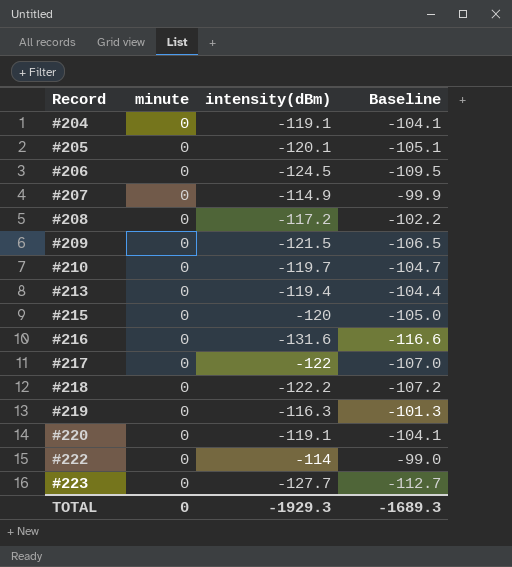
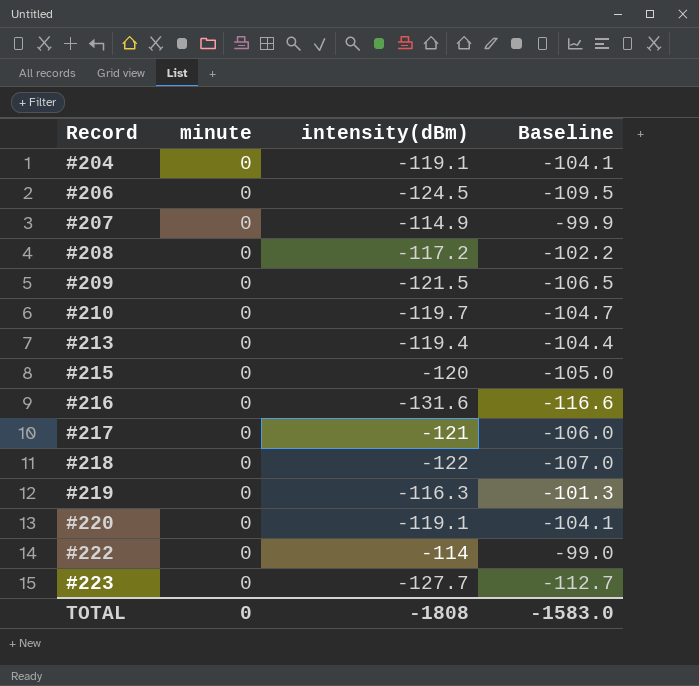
row #205: 0 | -120.1 | -105.1 -> none
#217 | intensity(dBm): -122 -> -121
#217 | Baseline: -107.0 -> -106.0
#218 | intensity(dBm): -122.2 -> -122
#218 | Baseline: -107.2 -> -107.0
TOTAL | intensity(dBm): -1929.3 -> -1808
TOTAL | Baseline: -1689.3 -> -1583.0

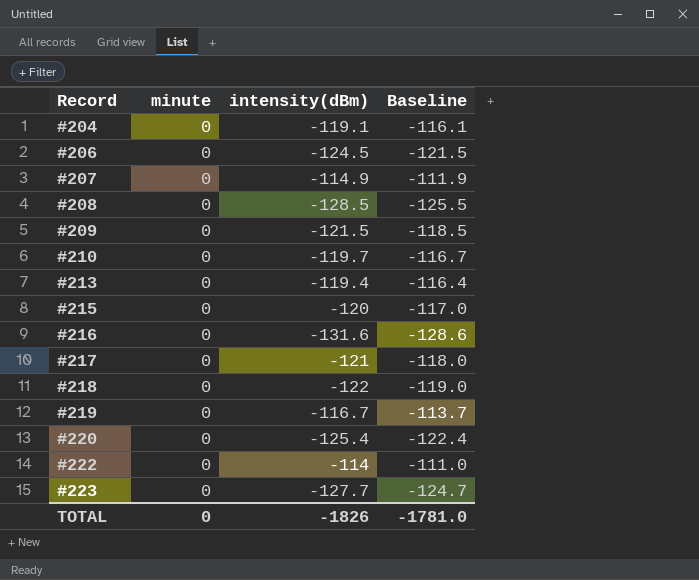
column Baseline | formula: [intensity(dBm)] + 15 -> [intensity(dBm)] + 3
#208 | intensity(dBm): -117.2 -> -128.5
#219 | intensity(dBm): -116.3 -> -116.7
#220 | intensity(dBm): -119.1 -> -125.4
TOTAL | intensity(dBm): -1808 -> -1826
TOTAL | Baseline: -1583.0 -> -1781.0

